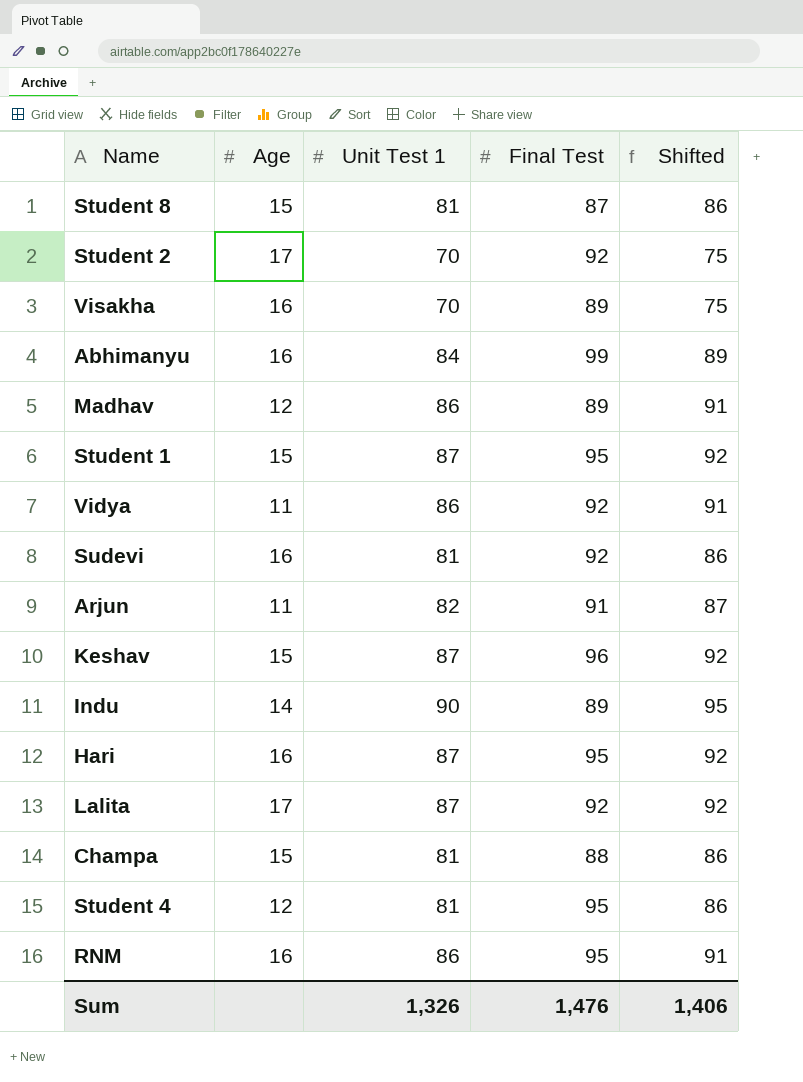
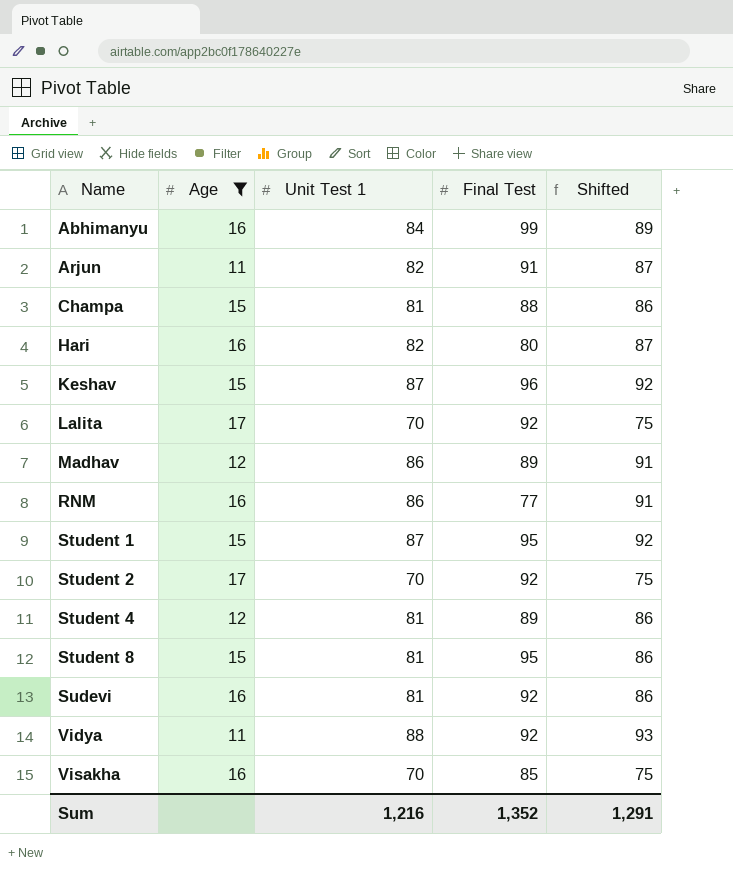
filter: none -> Age != 14
row order: none -> Name ascending
Hari | Unit Test 1: 87 -> 82
Hari | Final Test: 95 -> 80
Hari | Shifted: 92 -> 87
Lalita | Unit Test 1: 87 -> 70
Lalita | Shifted: 92 -> 75
RNM | Final Test: 95 -> 77
Student 4 | Final Test: 95 -> 89
Student 8 | Final Test: 87 -> 95
Vidya | Unit Test 1: 86 -> 88
Vidya | Shifted: 91 -> 93
Visakha | Final Test: 89 -> 85
Sum | Unit Test 1: 1,326 -> 1,216
Sum | Final Test: 1,476 -> 1,352
Sum | Shifted: 1,406 -> 1,291

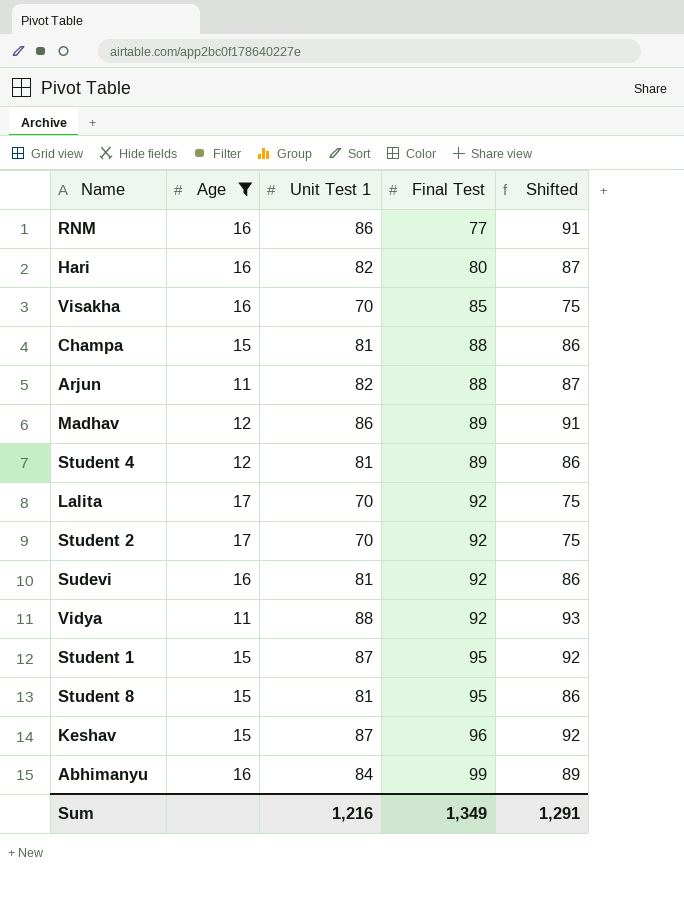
row order: Name ascending -> Final Test ascending
Arjun | Final Test: 91 -> 88
Sum | Final Test: 1,352 -> 1,349

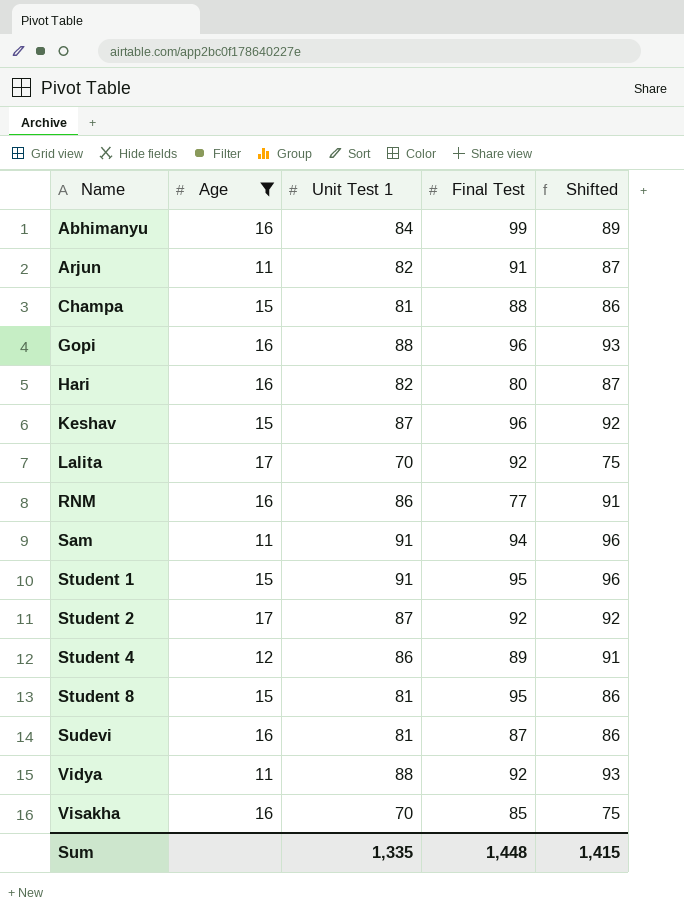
row order: Final Test ascending -> Name ascending
row Madhav: 12 | 86 | 89 | 91 -> none
Arjun | Final Test: 88 -> 91
row Gopi: none -> 16 | 88 | 96 | 93
row Sam: none -> 11 | 91 | 94 | 96
Student 1 | Unit Test 1: 87 -> 91
Student 1 | Shifted: 92 -> 96
Student 2 | Unit Test 1: 70 -> 87
Student 2 | Shifted: 75 -> 92
Student 4 | Unit Test 1: 81 -> 86
Student 4 | Shifted: 86 -> 91
Sudevi | Final Test: 92 -> 87
Sum | Unit Test 1: 1,216 -> 1,335
Sum | Final Test: 1,349 -> 1,448
Sum | Shifted: 1,291 -> 1,415

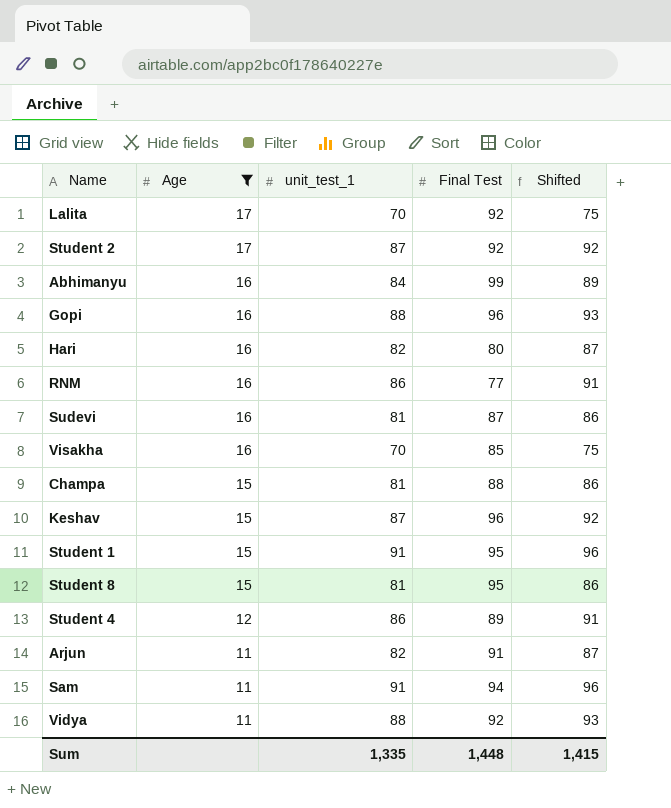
row order: Name ascending -> Age descending
column name: Unit Test 1 -> unit_test_1

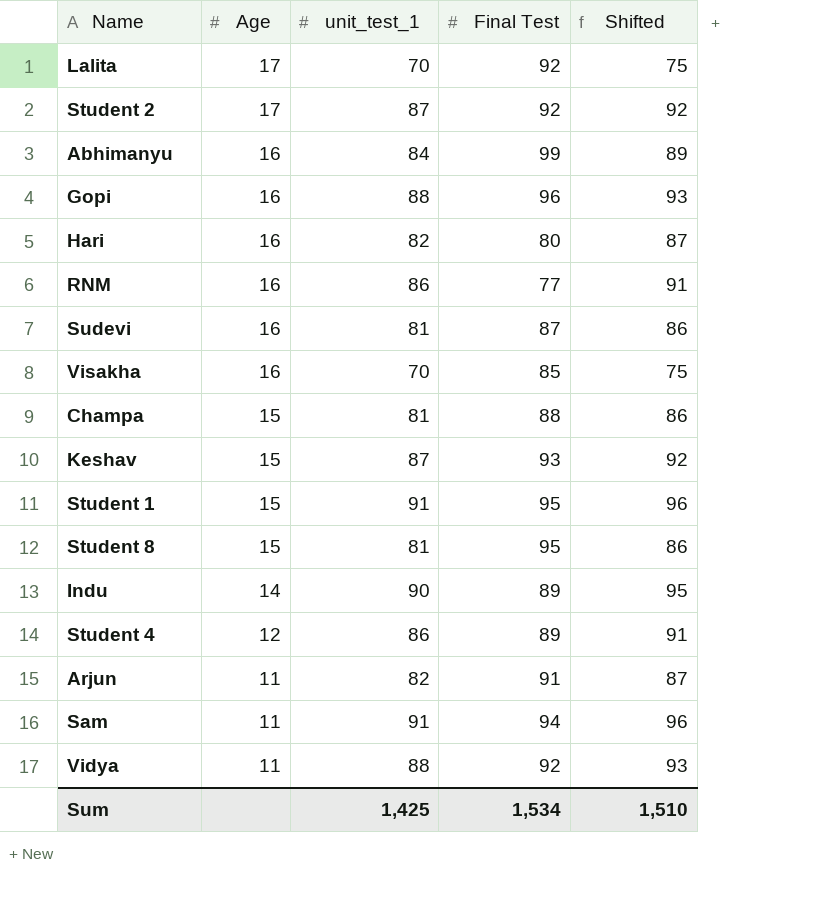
filter: Age != 14 -> none
Keshav | Final Test: 96 -> 93
Sum | unit_test_1: 1,335 -> 1,425
Sum | Final Test: 1,448 -> 1,534
Sum | Shifted: 1,415 -> 1,510

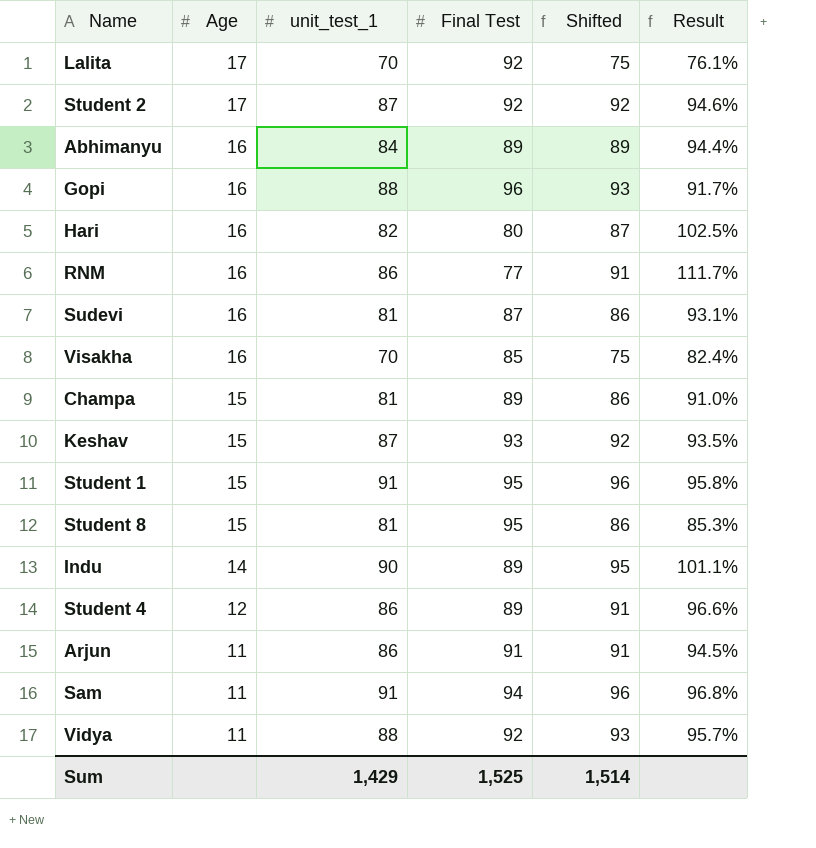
column Result | formula: none -> [unit_test_1] / [Final Test]
Abhimanyu | Final Test: 99 -> 89
Champa | Final Test: 88 -> 89
Arjun | unit_test_1: 82 -> 86
Arjun | Shifted: 87 -> 91
Sum | unit_test_1: 1,425 -> 1,429
Sum | Final Test: 1,534 -> 1,525
Sum | Shifted: 1,510 -> 1,514

